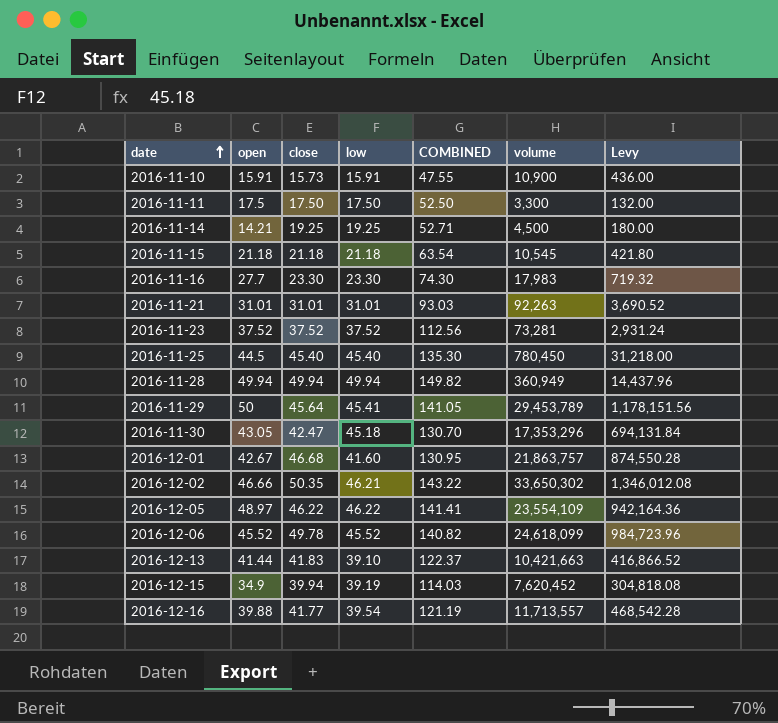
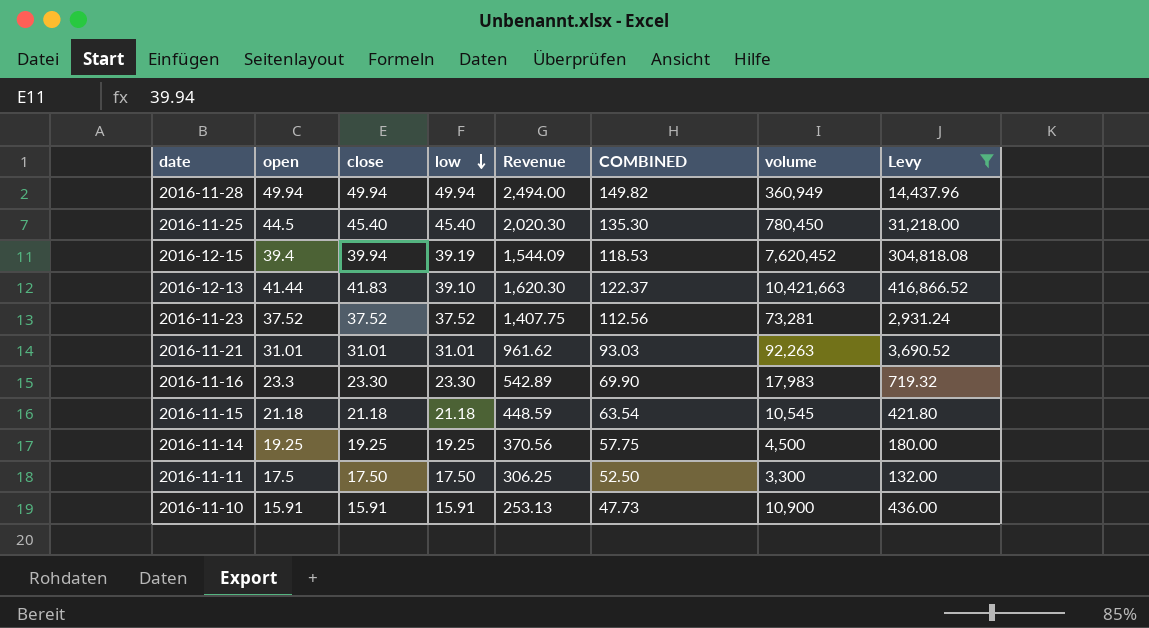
filter: none -> Levy <= 416,866.52
row order: date ascending -> low descending
column Revenue | formula: none -> [open] * [low]
2016-12-15 | open: 34.9 -> 39.4
2016-12-15 | COMBINED: 114.03 -> 118.53
2016-11-16 | open: 27.7 -> 23.3
2016-11-16 | COMBINED: 74.30 -> 69.90
2016-11-14 | open: 14.21 -> 19.25
2016-11-14 | COMBINED: 52.71 -> 57.75
2016-11-10 | close: 15.73 -> 15.91
2016-11-10 | COMBINED: 47.55 -> 47.73

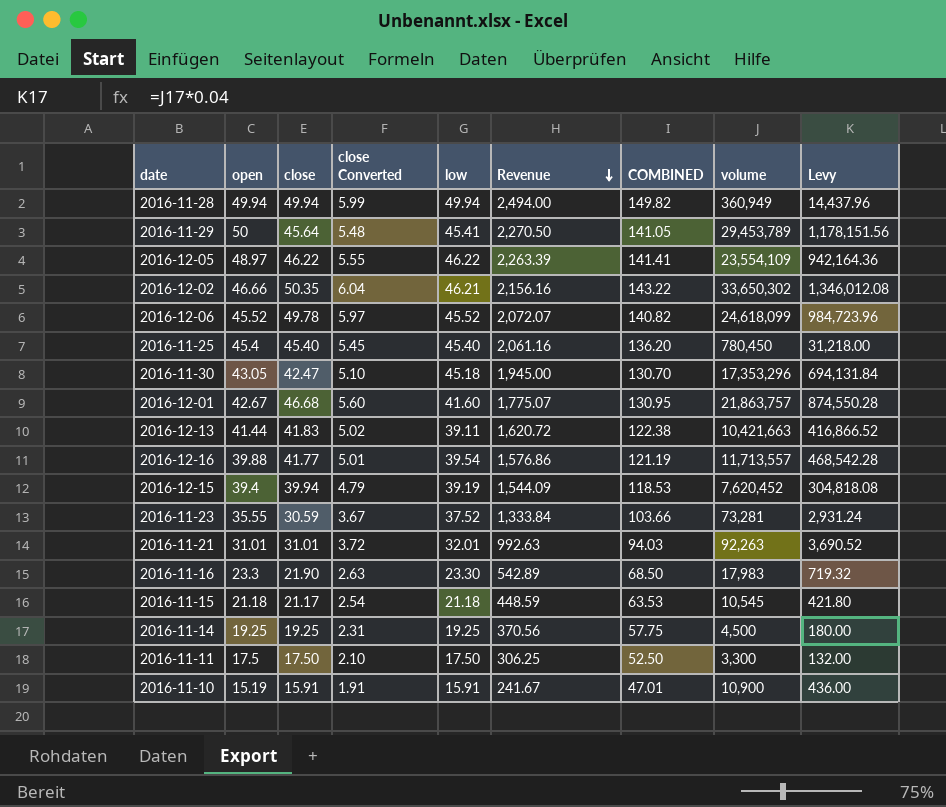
filter: Levy <= 416,866.52 -> none
row order: low descending -> Revenue descending
column close Converted | formula: none -> [close] * 0.12
2016-11-25 | open: 44.5 -> 45.4
2016-11-25 | Revenue: 2,020.30 -> 2,061.16
2016-11-25 | COMBINED: 135.30 -> 136.20
2016-12-13 | low: 39.10 -> 39.11
2016-12-13 | Revenue: 1,620.30 -> 1,620.72
2016-12-13 | COMBINED: 122.37 -> 122.38
2016-11-23 | open: 37.52 -> 35.55
2016-11-23 | close: 37.52 -> 30.59
2016-11-23 | Revenue: 1,407.75 -> 1,333.84
2016-11-23 | COMBINED: 112.56 -> 103.66
2016-11-21 | low: 31.01 -> 32.01
2016-11-21 | Revenue: 961.62 -> 992.63
2016-11-21 | COMBINED: 93.03 -> 94.03
2016-11-16 | close: 23.30 -> 21.90
2016-11-16 | COMBINED: 69.90 -> 68.50
2016-11-15 | close: 21.18 -> 21.17
2016-11-15 | COMBINED: 63.54 -> 63.53
2016-11-10 | open: 15.91 -> 15.19
2016-11-10 | Revenue: 253.13 -> 241.67
2016-11-10 | COMBINED: 47.73 -> 47.01

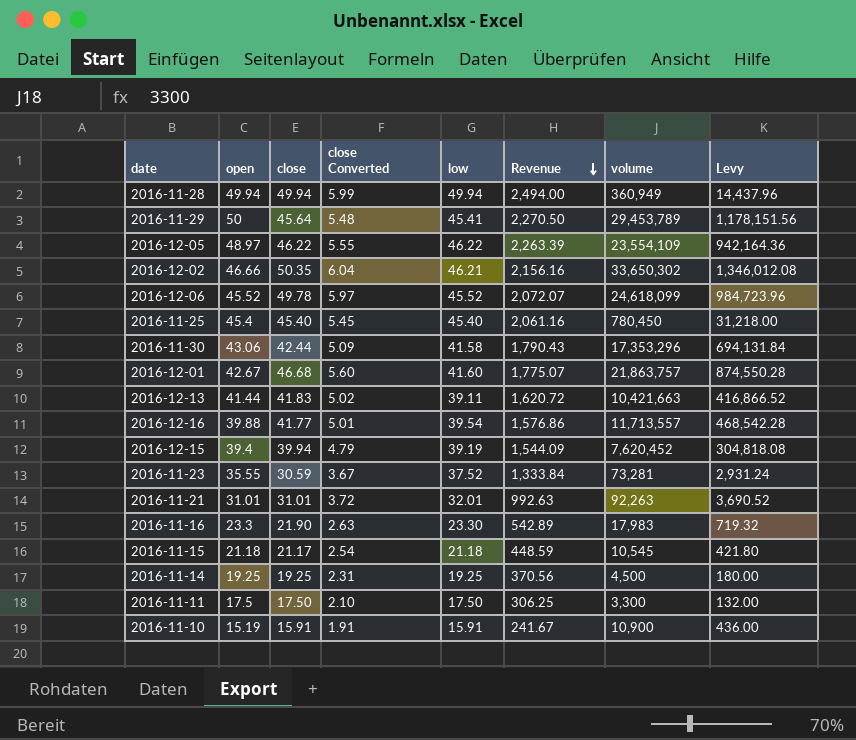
column COMBINED | formula: [open] + [close] + [low] -> none
2016-11-30 | open: 43.05 -> 43.06
2016-11-30 | close: 42.47 -> 42.44
2016-11-30 | close Converted: 5.10 -> 5.09
2016-11-30 | low: 45.18 -> 41.58
2016-11-30 | Revenue: 1,945.00 -> 1,790.43

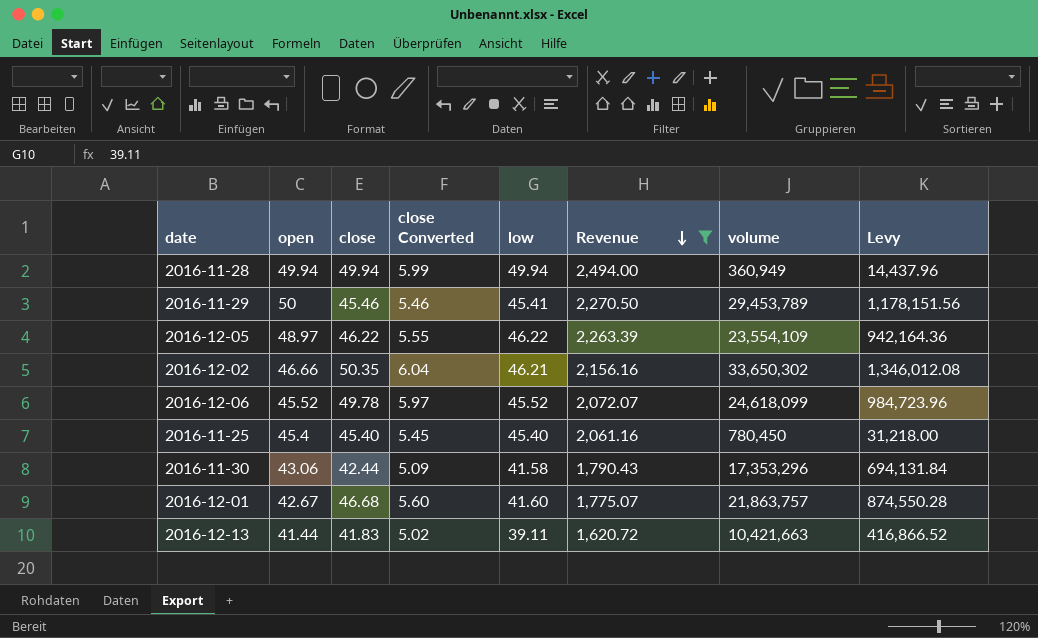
filter: none -> Revenue >= 1,620.72
2016-11-29 | close: 45.64 -> 45.46
2016-11-29 | close Converted: 5.48 -> 5.46

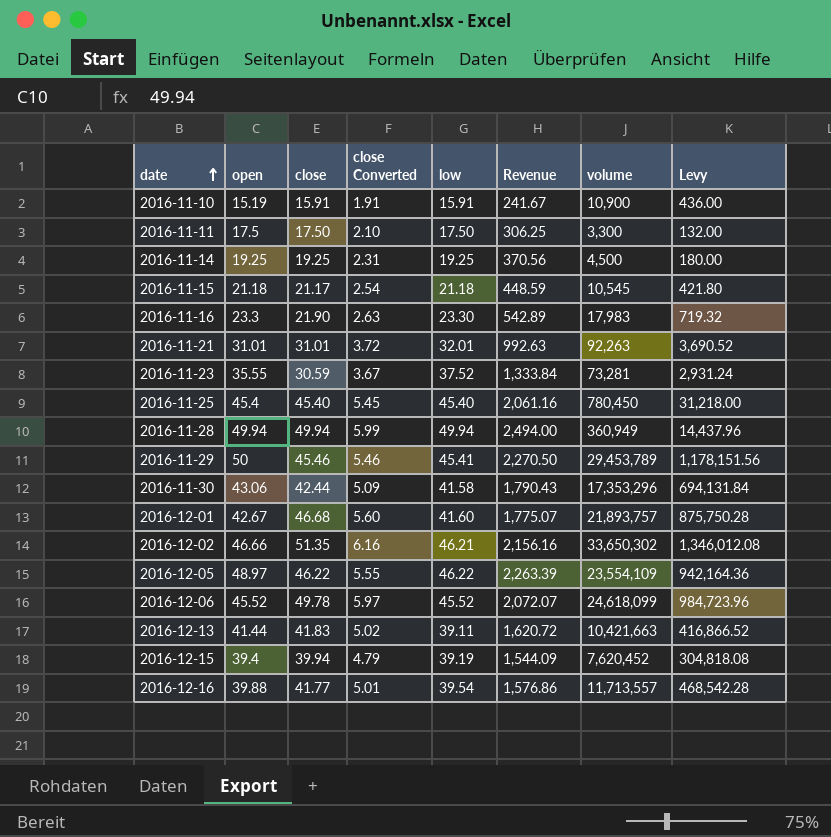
filter: Revenue >= 1,620.72 -> none
row order: Revenue descending -> date ascending
2016-12-01 | volume: 21,863,757 -> 21,893,757
2016-12-01 | Levy: 874,550.28 -> 875,750.28
2016-12-02 | close: 50.35 -> 51.35
2016-12-02 | close Converted: 6.04 -> 6.16

